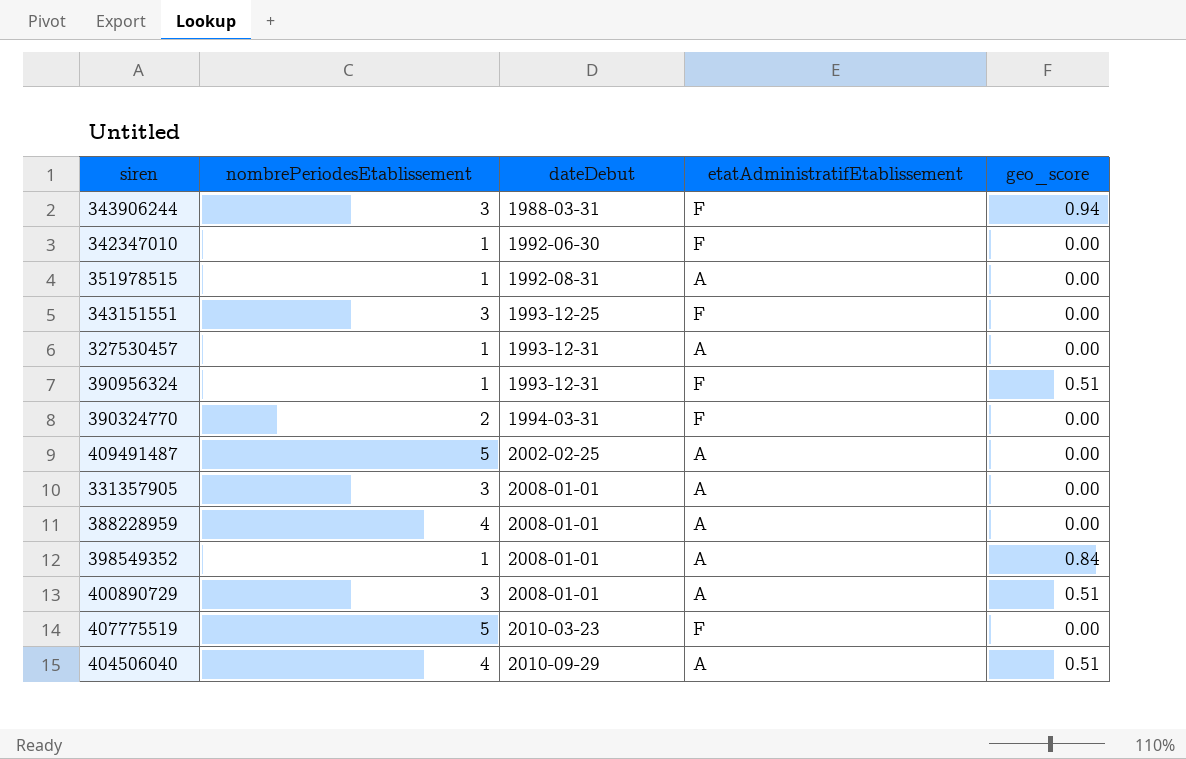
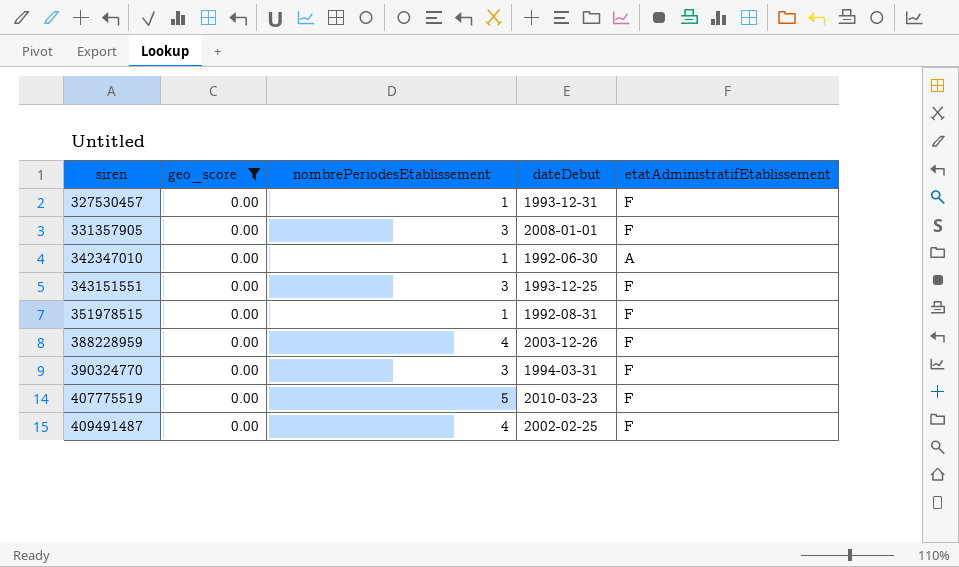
filter: none -> geo_score = 0.00
row order: dateDebut ascending -> siren ascending
column geo_score | position: 5 -> 2
327530457 | etatAdministratifEtablissement: A -> F
331357905 | etatAdministratifEtablissement: A -> F
342347010 | etatAdministratifEtablissement: F -> A
351978515 | etatAdministratifEtablissement: A -> F
388228959 | dateDebut: 2008-01-01 -> 2003-12-26
388228959 | etatAdministratifEtablissement: A -> F
390324770 | nombrePeriodesEtablissement: 2 -> 3
409491487 | nombrePeriodesEtablissement: 5 -> 4
409491487 | etatAdministratifEtablissement: A -> F

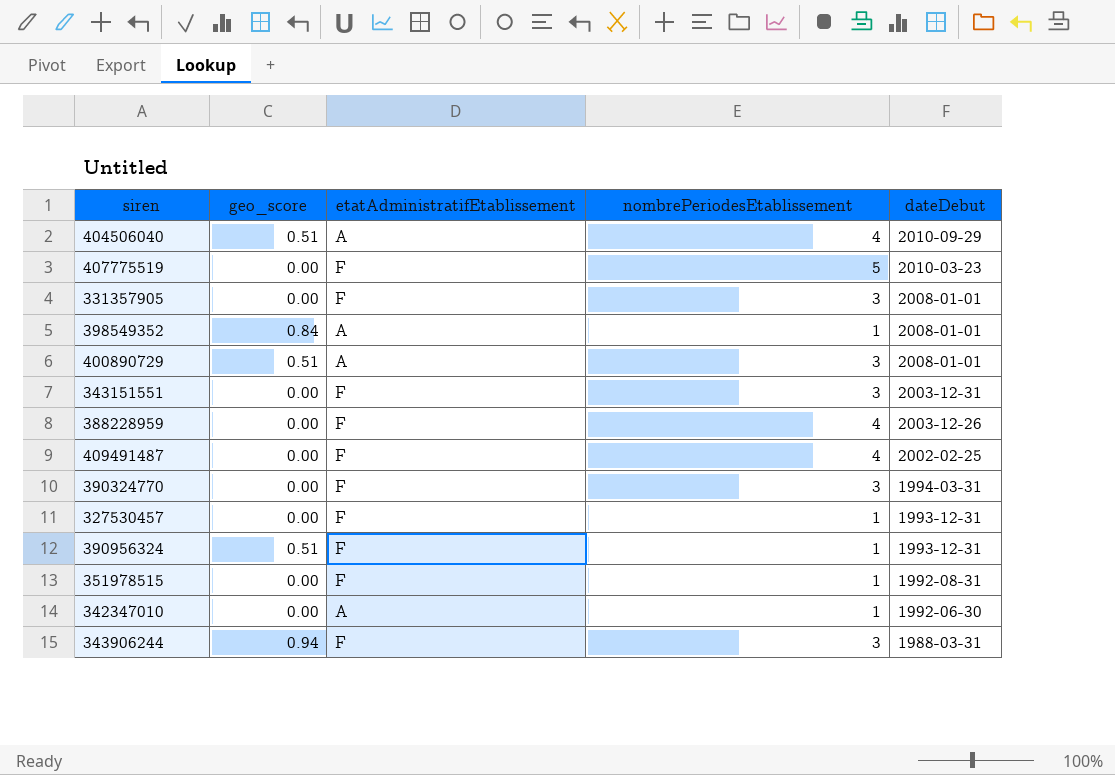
filter: geo_score = 0.00 -> none
row order: siren ascending -> dateDebut descending
column etatAdministratifEtablissement | position: 5 -> 3
343151551 | dateDebut: 1993-12-25 -> 2003-12-31

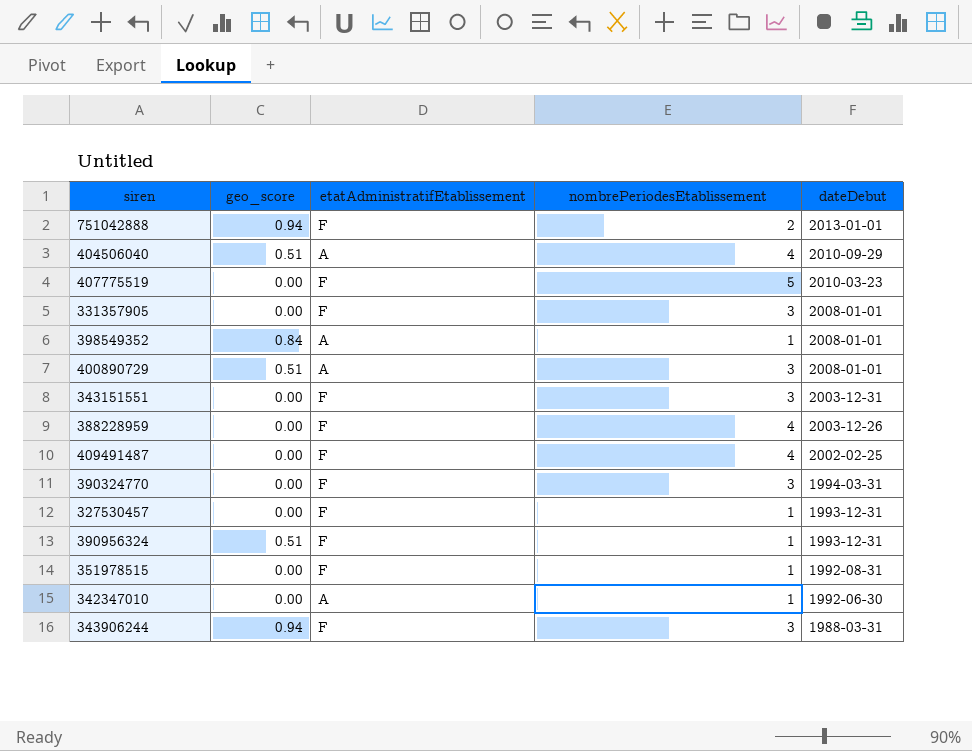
row 751042888: none -> 0.94 | F | 2 | 2013-01-01

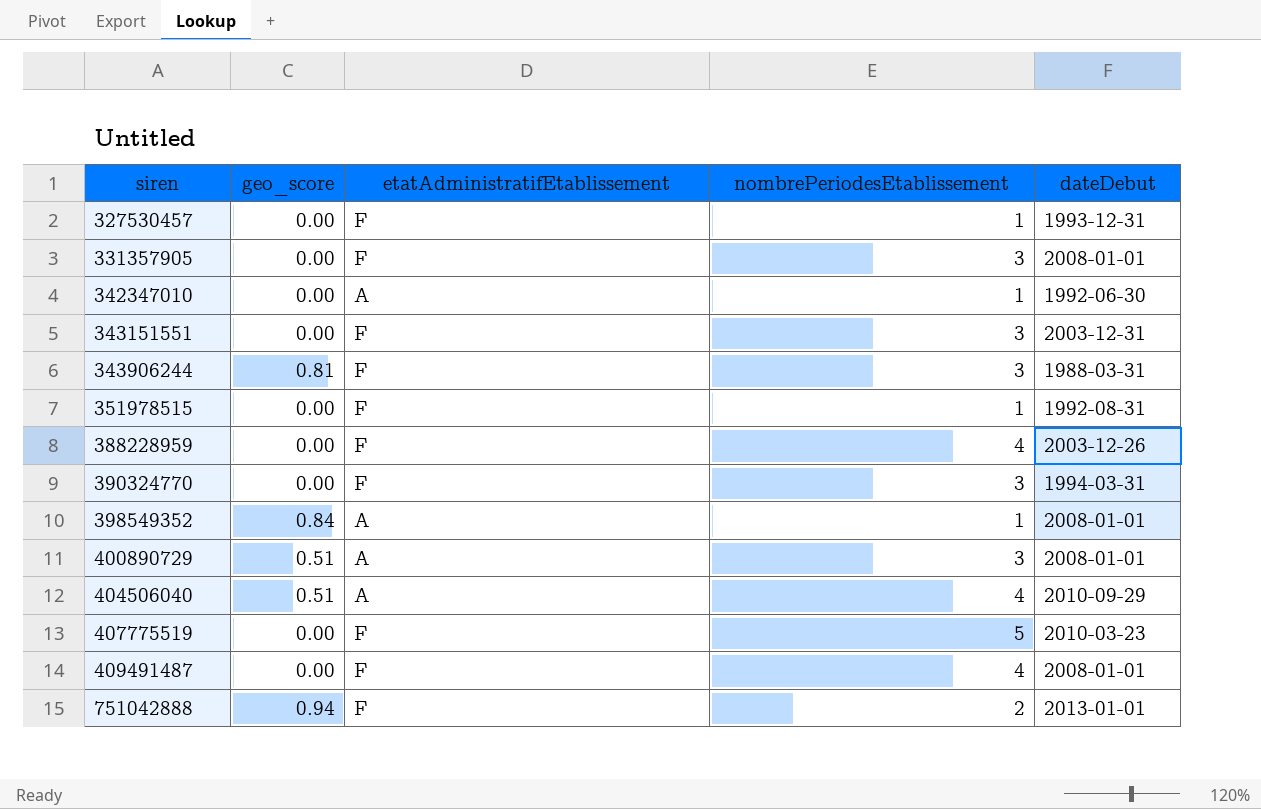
row order: dateDebut descending -> siren ascending
row 390956324: 0.51 | F | 1 | 1993-12-31 -> none
343906244 | geo_score: 0.94 -> 0.81
409491487 | dateDebut: 2002-02-25 -> 2008-01-01

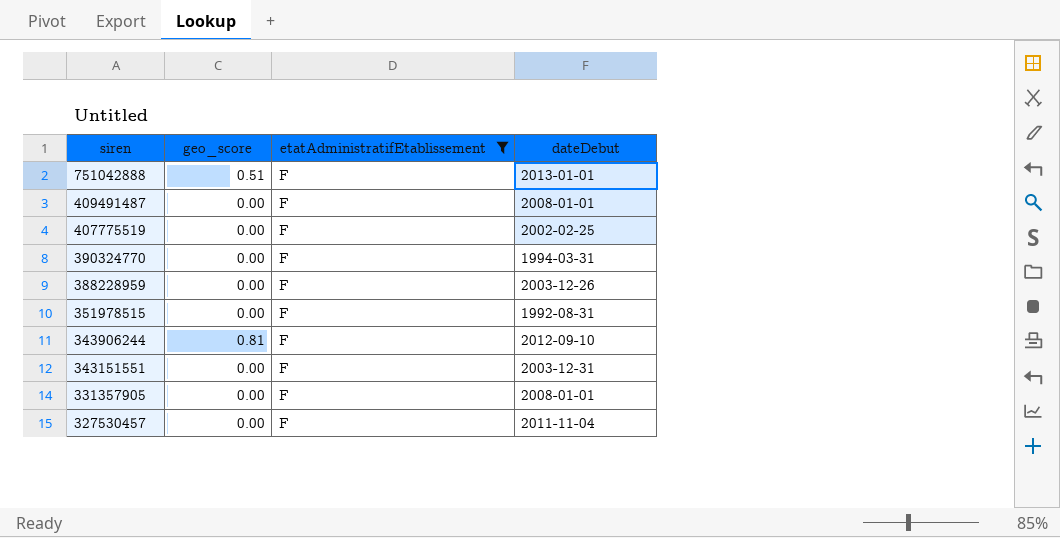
filter: none -> etatAdministratifEtablissement = F
row order: siren ascending -> siren descending
column nombrePeriodesEtablissement | position: 4 -> none
751042888 | geo_score: 0.94 -> 0.51
407775519 | dateDebut: 2010-03-23 -> 2002-02-25
343906244 | dateDebut: 1988-03-31 -> 2012-09-10
327530457 | dateDebut: 1993-12-31 -> 2011-11-04

